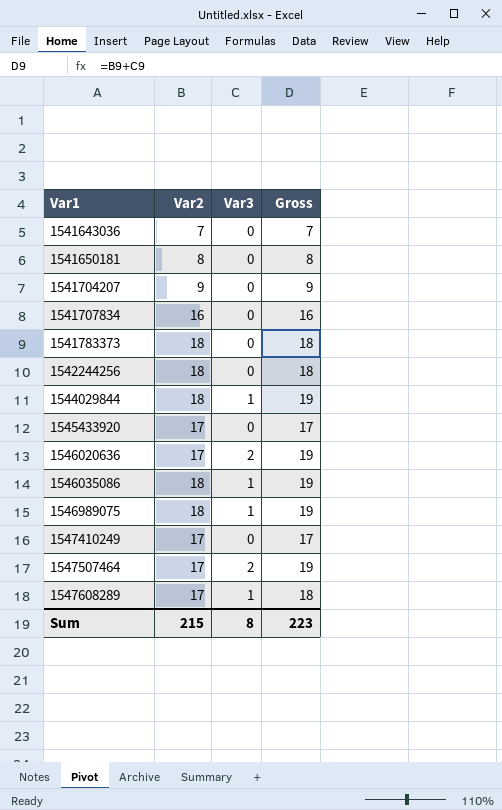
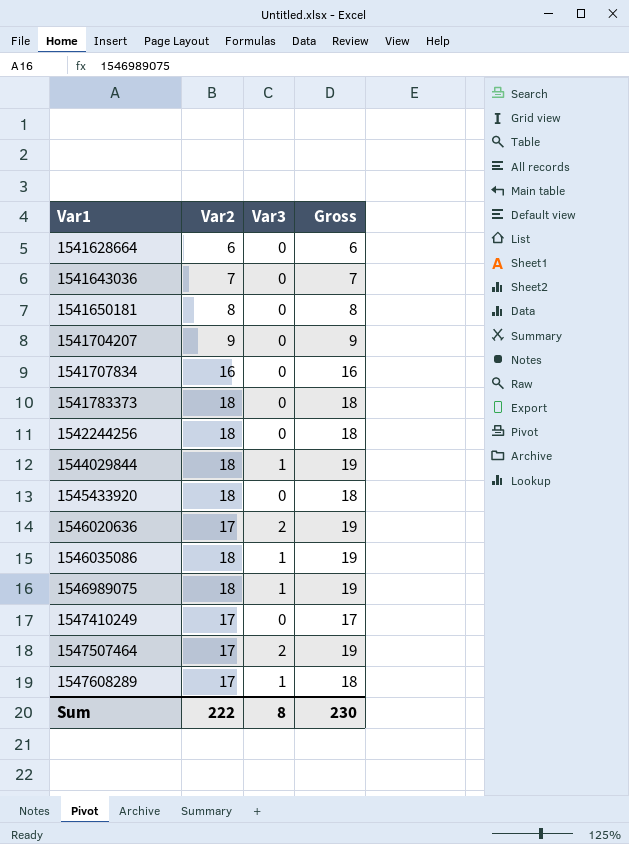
row 1541628664: none -> 6 | 0 | 6
1545433920 | Var2: 17 -> 18
1545433920 | Gross: 17 -> 18
Sum | Var2: 215 -> 222
Sum | Gross: 223 -> 230

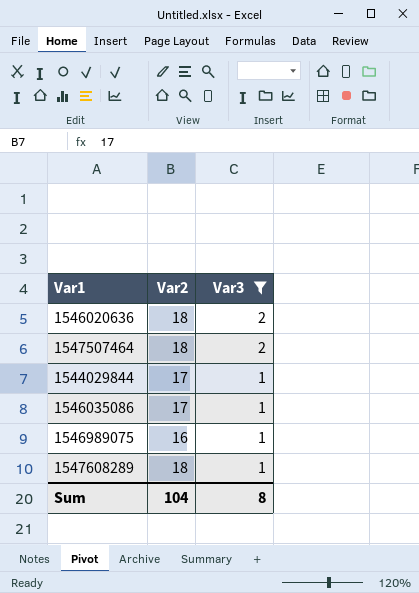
filter: none -> Var3 != 0
row order: Var1 ascending -> Var3 descending
column Gross | formula: [Var2] + [Var3] -> none
1546020636 | Var2: 17 -> 18
1547507464 | Var2: 17 -> 18
1544029844 | Var2: 18 -> 17
1546035086 | Var2: 18 -> 17
1546989075 | Var2: 18 -> 16
1547608289 | Var2: 17 -> 18
Sum | Var2: 222 -> 104

